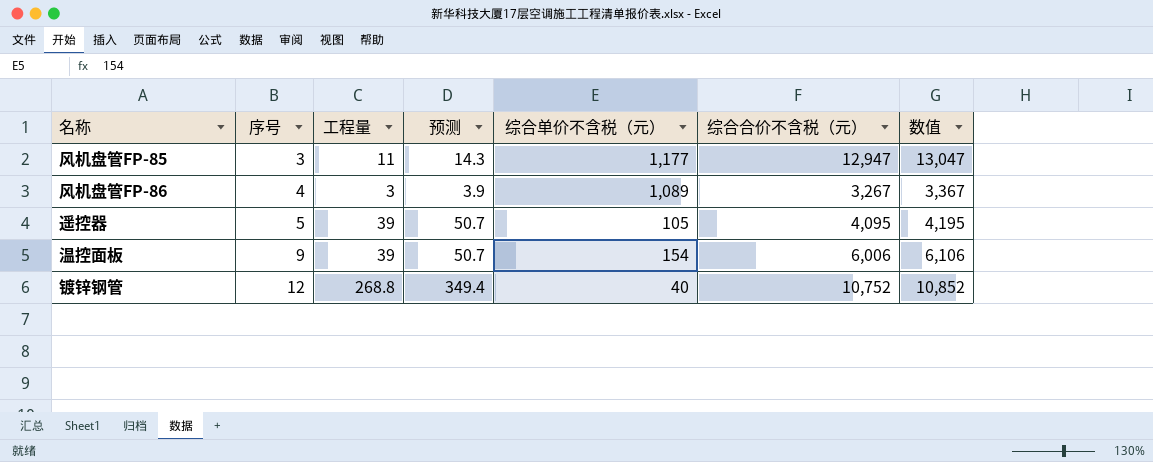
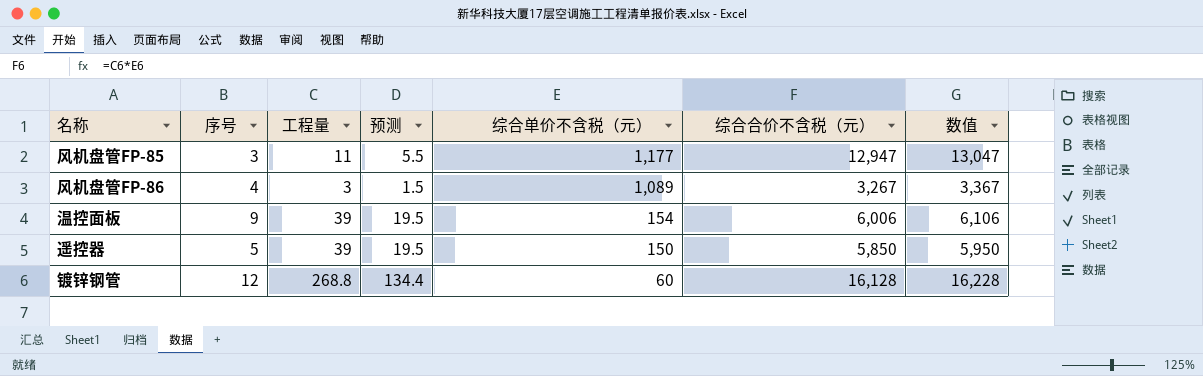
row order: 序号 ascending -> 综合单价不含税（元） descending
column 预测 | formula: [工程量] * 1.3 -> [工程量] * 0.5
遥控器 | 综合单价不含税（元）: 105 -> 150
遥控器 | 综合合价不含税（元）: 4,095 -> 5,850
遥控器 | 数值: 4,195 -> 5,950
镀锌钢管 | 综合单价不含税（元）: 40 -> 60
镀锌钢管 | 综合合价不含税（元）: 10,752 -> 16,128
镀锌钢管 | 数值: 10,852 -> 16,228

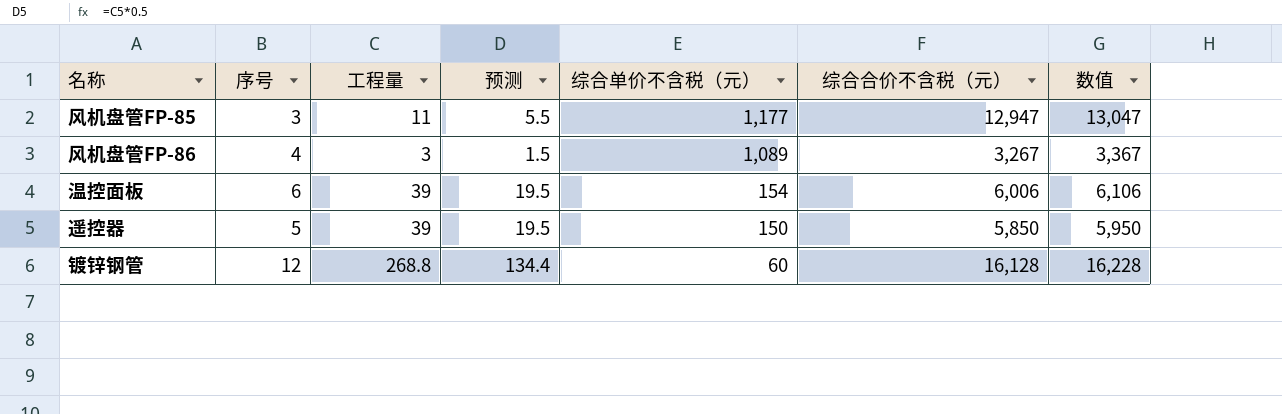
温控面板 | 序号: 9 -> 6

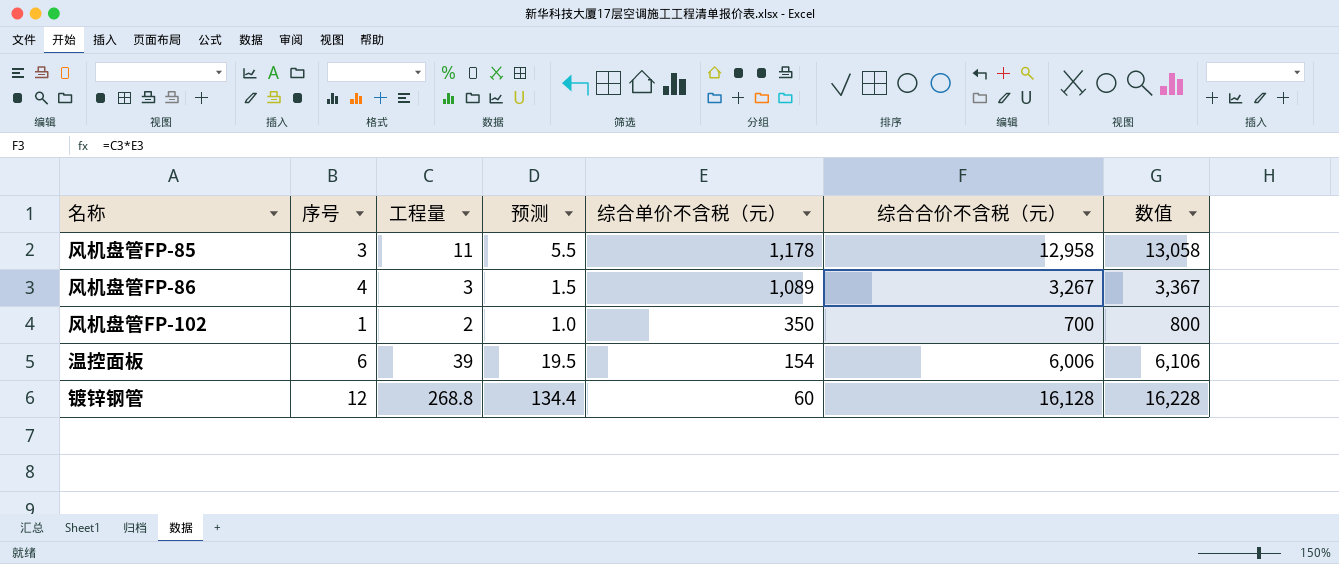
row 遥控器: 5 | 39 | 19.5 | 150 | 5,850 | 5,950 -> none
风机盘管FP-85 | 综合单价不含税（元）: 1,177 -> 1,178
风机盘管FP-85 | 综合合价不含税（元）: 12,947 -> 12,958
风机盘管FP-85 | 数值: 13,047 -> 13,058
row 风机盘管FP-102: none -> 1 | 2 | 1.0 | 350 | 700 | 800

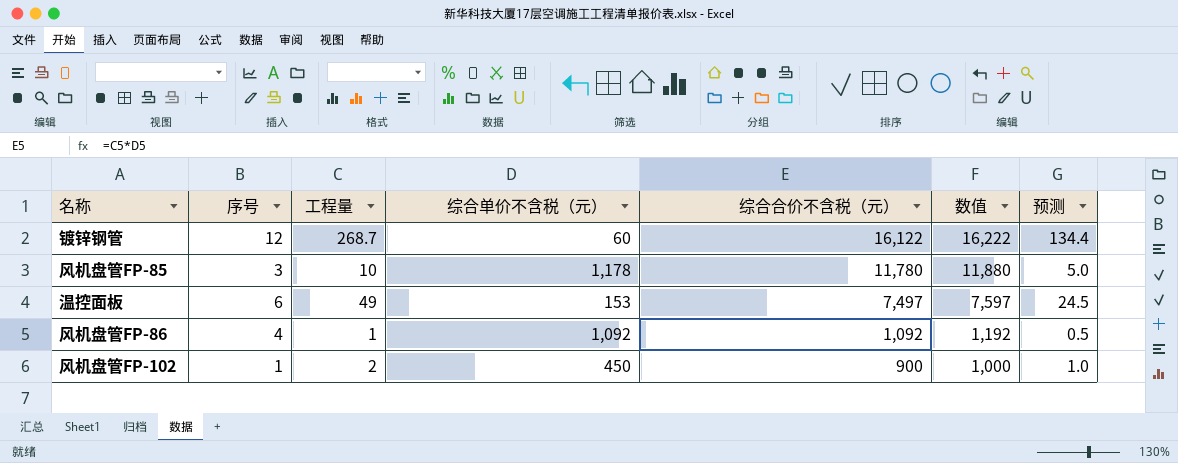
row order: 综合单价不含税（元） descending -> 综合合价不含税（元） descending
column 预测 | position: 4 -> 7
镀锌钢管 | 工程量: 268.8 -> 268.7
镀锌钢管 | 综合合价不含税（元）: 16,128 -> 16,122
镀锌钢管 | 数值: 16,228 -> 16,222
风机盘管FP-85 | 工程量: 11 -> 10
风机盘管FP-85 | 综合合价不含税（元）: 12,958 -> 11,780
风机盘管FP-85 | 数值: 13,058 -> 11,880
风机盘管FP-85 | 预测: 5.5 -> 5.0
温控面板 | 工程量: 39 -> 49
温控面板 | 综合单价不含税（元）: 154 -> 153
温控面板 | 综合合价不含税（元）: 6,006 -> 7,497
温控面板 | 数值: 6,106 -> 7,597
温控面板 | 预测: 19.5 -> 24.5
风机盘管FP-86 | 工程量: 3 -> 1
风机盘管FP-86 | 综合单价不含税（元）: 1,089 -> 1,092
风机盘管FP-86 | 综合合价不含税（元）: 3,267 -> 1,092
风机盘管FP-86 | 数值: 3,367 -> 1,192
风机盘管FP-86 | 预测: 1.5 -> 0.5
风机盘管FP-102 | 综合单价不含税（元）: 350 -> 450
风机盘管FP-102 | 综合合价不含税（元）: 700 -> 900
风机盘管FP-102 | 数值: 800 -> 1,000

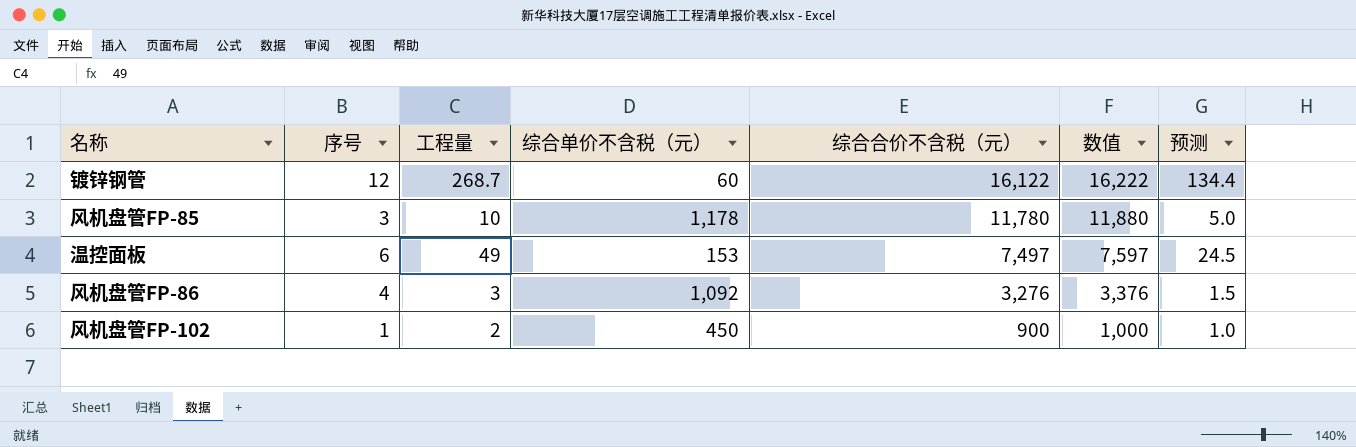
风机盘管FP-86 | 工程量: 1 -> 3
风机盘管FP-86 | 综合合价不含税（元）: 1,092 -> 3,276
风机盘管FP-86 | 数值: 1,192 -> 3,376
风机盘管FP-86 | 预测: 0.5 -> 1.5

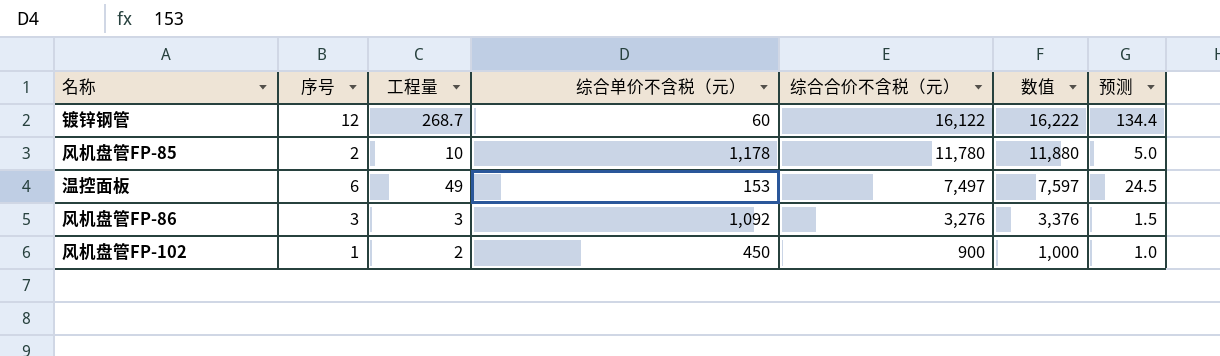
风机盘管FP-85 | 序号: 3 -> 2
风机盘管FP-86 | 序号: 4 -> 3

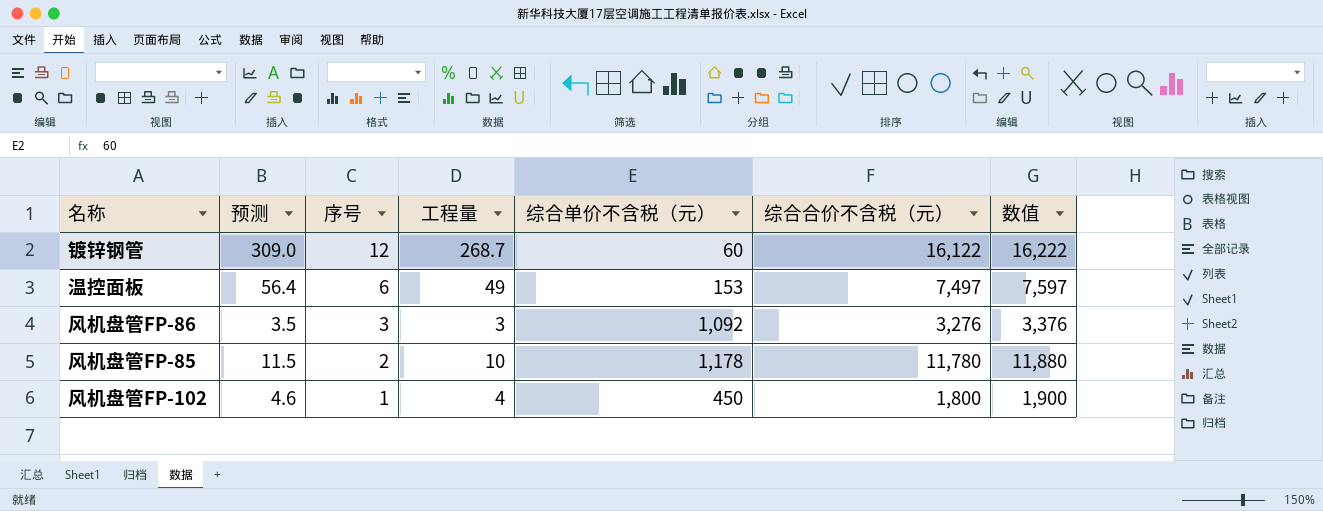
row order: 综合合价不含税（元） descending -> 序号 descending
column 预测 | formula: [工程量] * 0.5 -> [工程量] * 1.15
column 预测 | position: 7 -> 2
风机盘管FP-102 | 工程量: 2 -> 4
风机盘管FP-102 | 综合合价不含税（元）: 900 -> 1,800
风机盘管FP-102 | 数值: 1,000 -> 1,900

